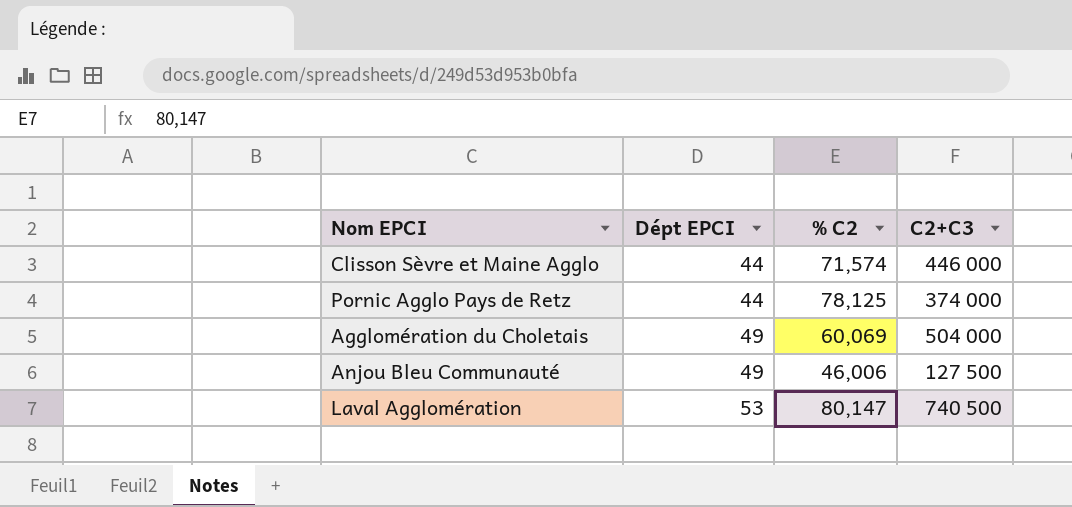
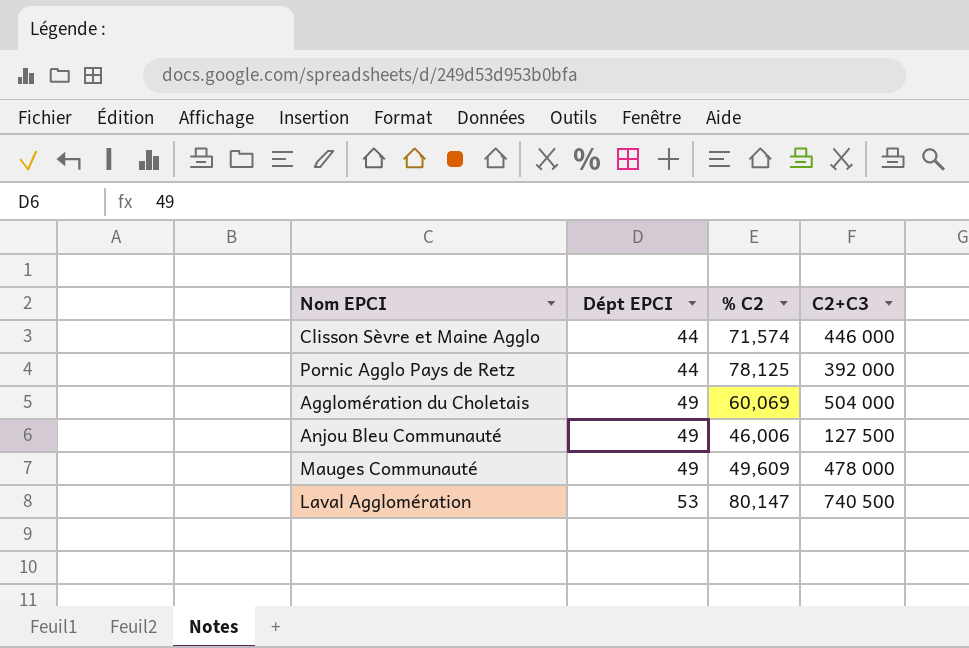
Pornic Agglo Pays de Retz | C2+C3: 374 000 -> 392 000
row Mauges Communauté: none -> 49 | 49,609 | 478 000

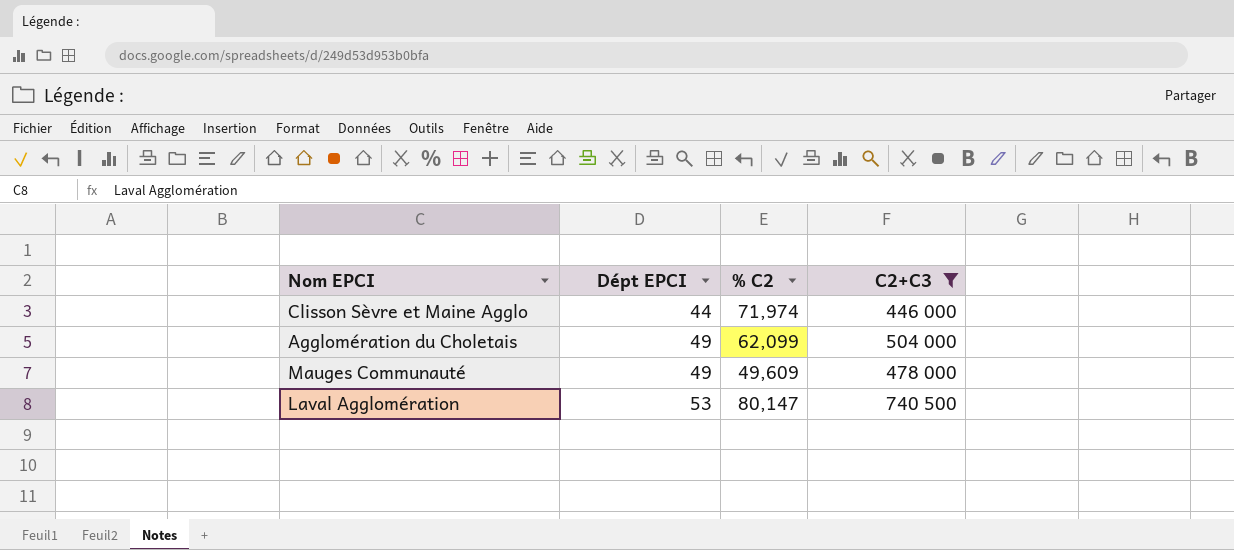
filter: none -> C2+C3 >= 446 000
Clisson Sèvre et Maine Agglo | % C2: 71,574 -> 71,974
Agglomération du Choletais | % C2: 60,069 -> 62,099

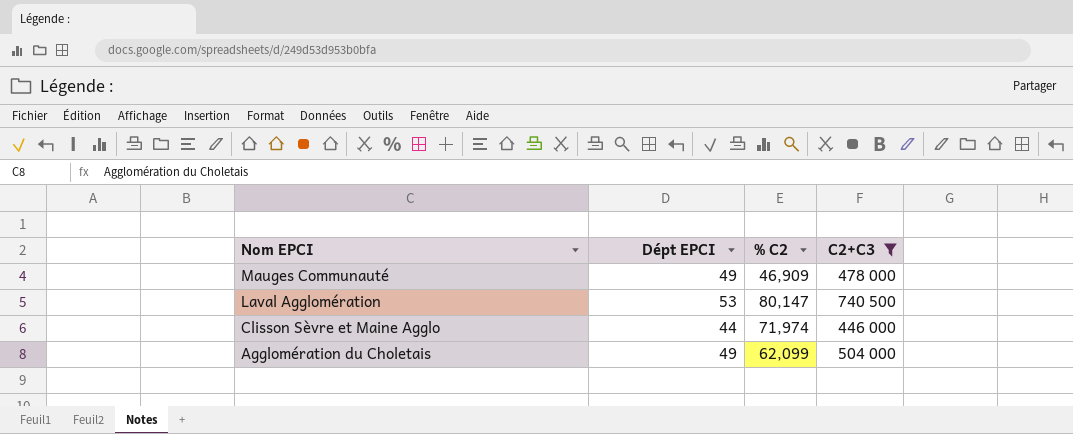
row order: Dépt EPCI ascending -> Nom EPCI descending
Mauges Communauté | % C2: 49,609 -> 46,909

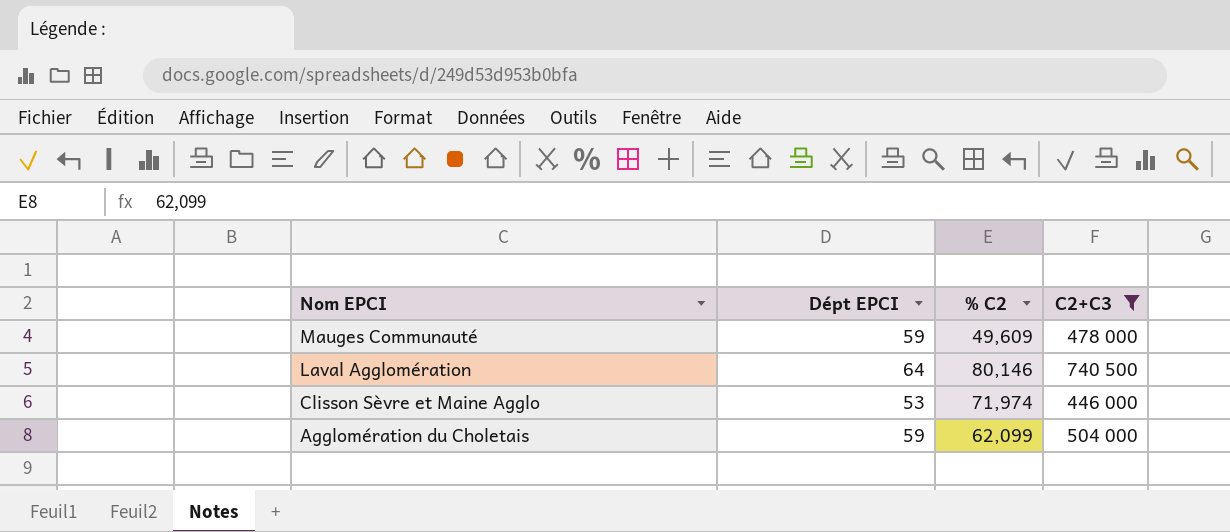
Mauges Communauté | Dépt EPCI: 49 -> 59
Mauges Communauté | % C2: 46,909 -> 49,609
Laval Agglomération | Dépt EPCI: 53 -> 64
Laval Agglomération | % C2: 80,147 -> 80,146
Clisson Sèvre et Maine Agglo | Dépt EPCI: 44 -> 53
Agglomération du Choletais | Dépt EPCI: 49 -> 59

